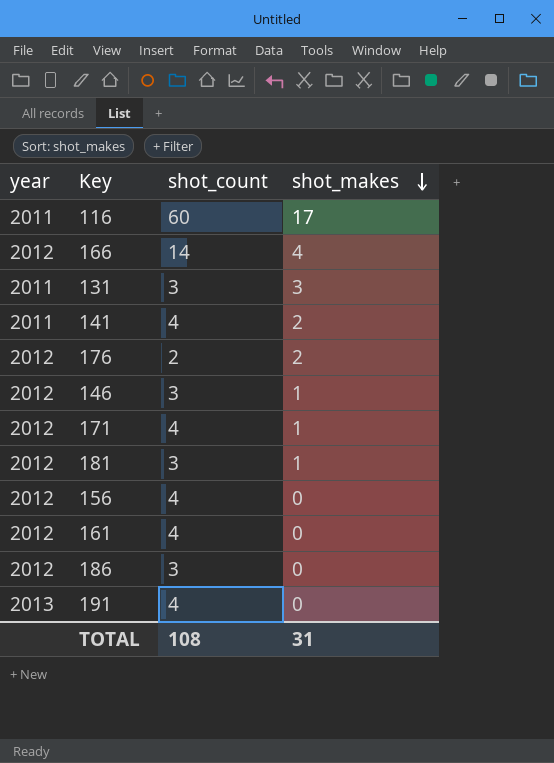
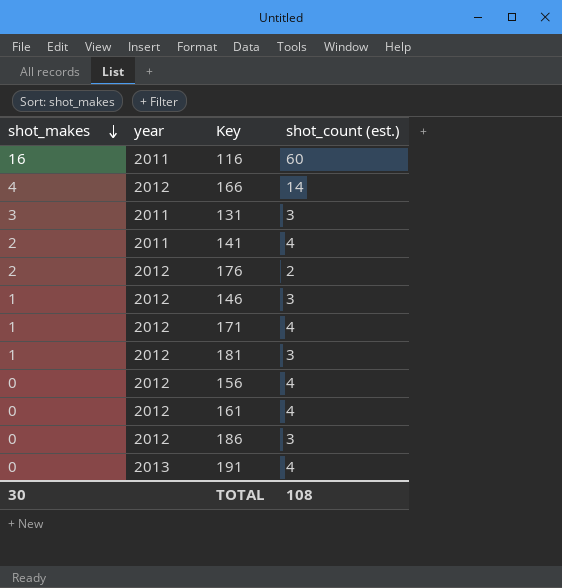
column shot_makes | position: 4 -> 1
column name: shot_count -> shot_count (est.)
116 | shot_makes: 17 -> 16
TOTAL | shot_makes: 31 -> 30

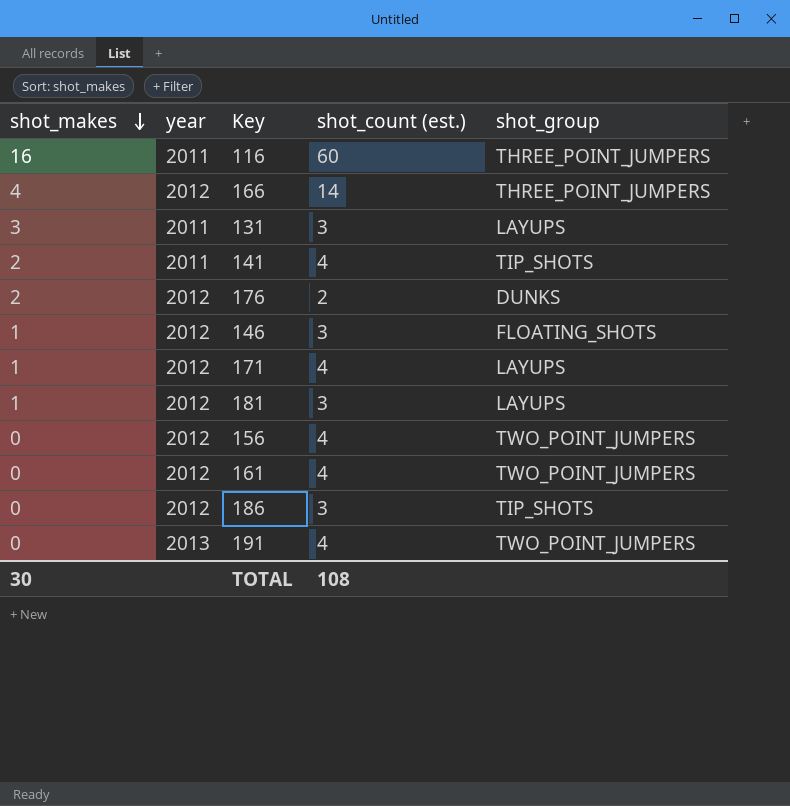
column shot_group | position: none -> 5

